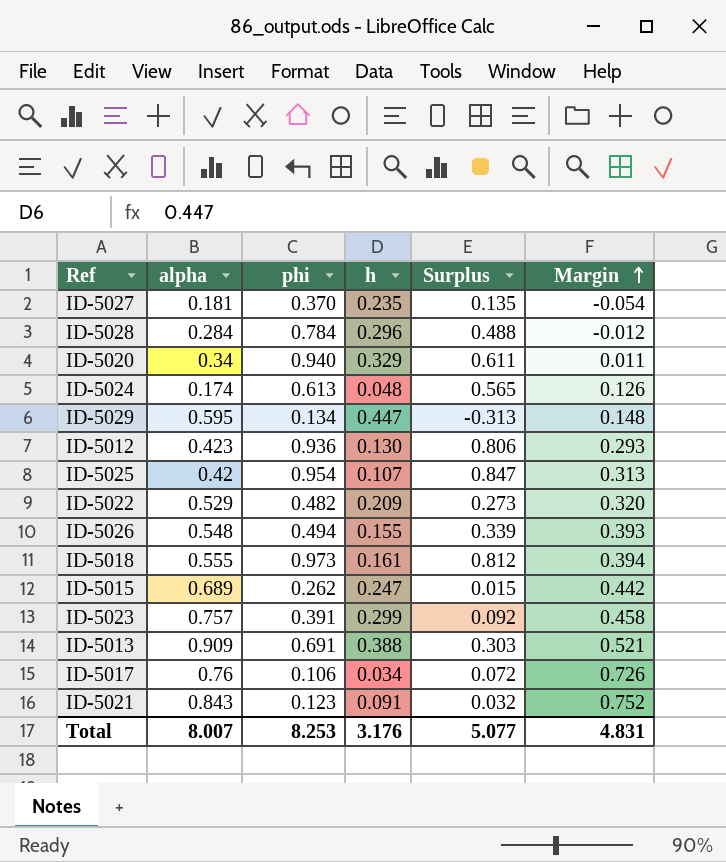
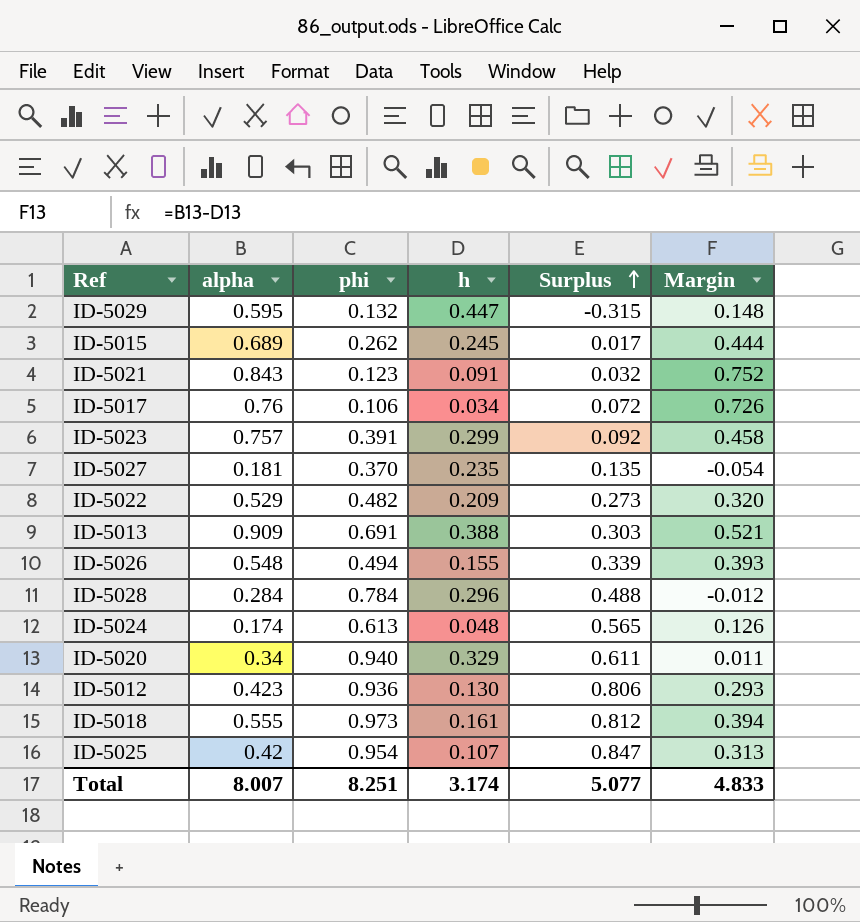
row order: Margin ascending -> Surplus ascending
ID-5029 | phi: 0.134 -> 0.132
ID-5029 | Surplus: -0.313 -> -0.315
ID-5015 | h: 0.247 -> 0.245
ID-5015 | Surplus: 0.015 -> 0.017
ID-5015 | Margin: 0.442 -> 0.444
Total | phi: 8.253 -> 8.251
Total | h: 3.176 -> 3.174
Total | Margin: 4.831 -> 4.833

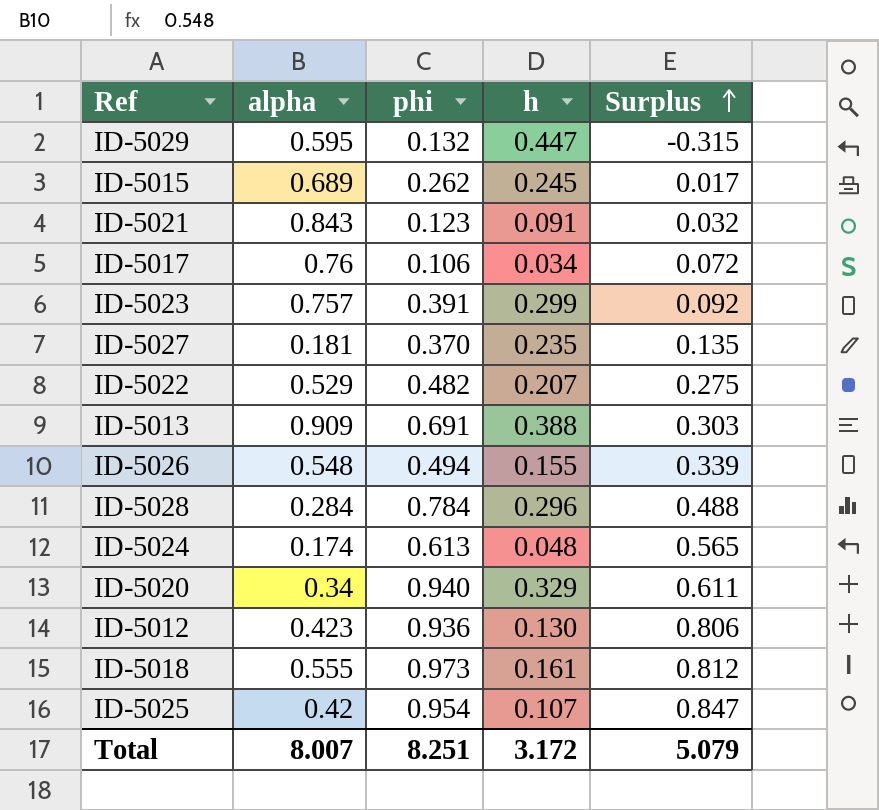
column Margin | formula: [alpha] - [h] -> none
ID-5022 | h: 0.209 -> 0.207
ID-5022 | Surplus: 0.273 -> 0.275
Total | h: 3.174 -> 3.172
Total | Surplus: 5.077 -> 5.079

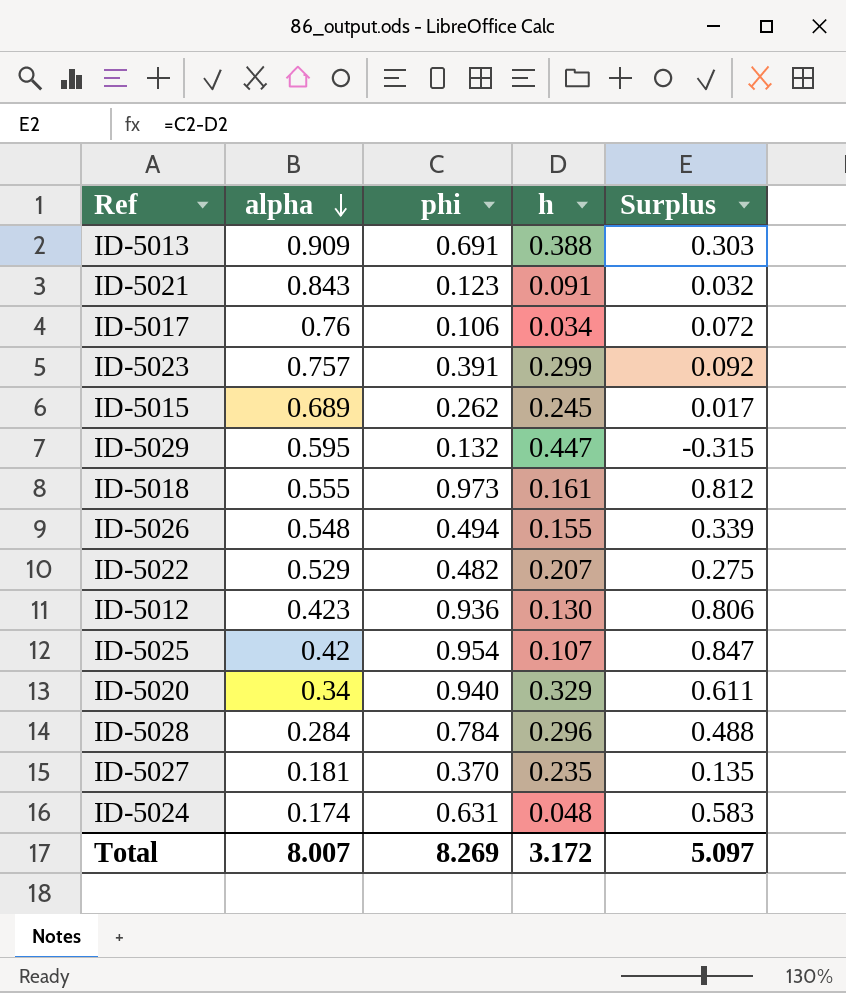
row order: Surplus ascending -> alpha descending
ID-5024 | phi: 0.613 -> 0.631
ID-5024 | Surplus: 0.565 -> 0.583
Total | phi: 8.251 -> 8.269
Total | Surplus: 5.079 -> 5.097

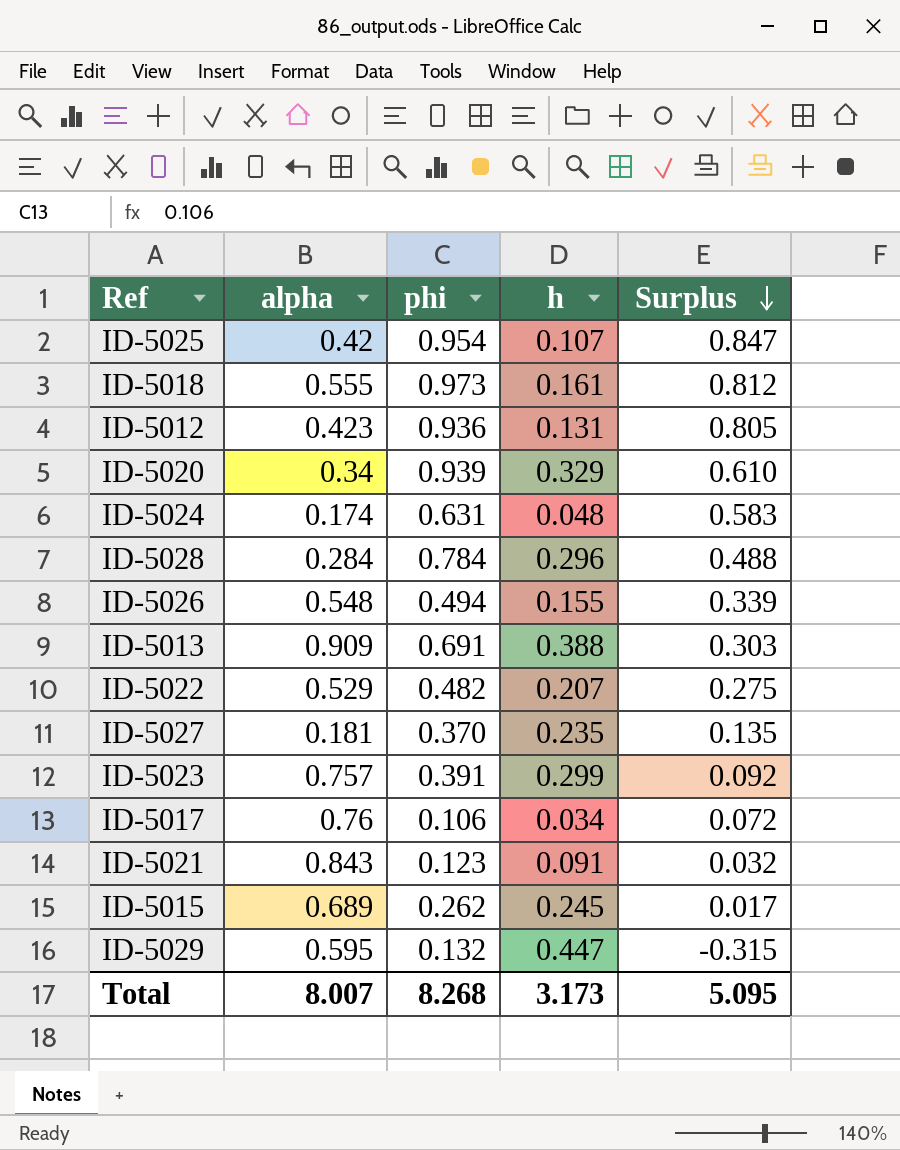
row order: alpha descending -> Surplus descending
ID-5012 | h: 0.130 -> 0.131
ID-5012 | Surplus: 0.806 -> 0.805
ID-5020 | phi: 0.940 -> 0.939
ID-5020 | Surplus: 0.611 -> 0.610
Total | phi: 8.269 -> 8.268
Total | h: 3.172 -> 3.173
Total | Surplus: 5.097 -> 5.095

